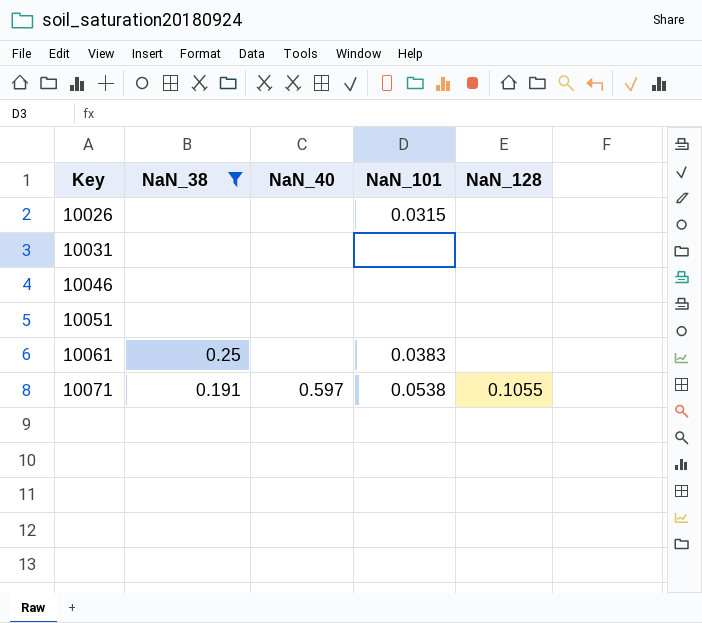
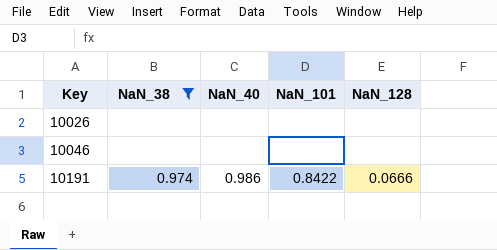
row 10031: none | none | none | none -> none
row 10051: none | none | none | none -> none
row 10061: 0.25 | none | 0.0383 | none -> none
row 10071: 0.191 | 0.597 | 0.0538 | 0.1055 -> none
10026 | NaN_101: 0.0315 -> none
row 10191: none -> 0.974 | 0.986 | 0.8422 | 0.0666

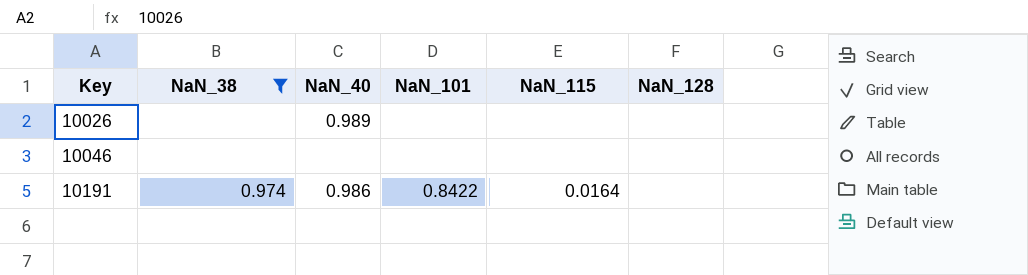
column NaN_115 | position: none -> 5
10026 | NaN_40: none -> 0.989
10191 | NaN_128: 0.0666 -> none

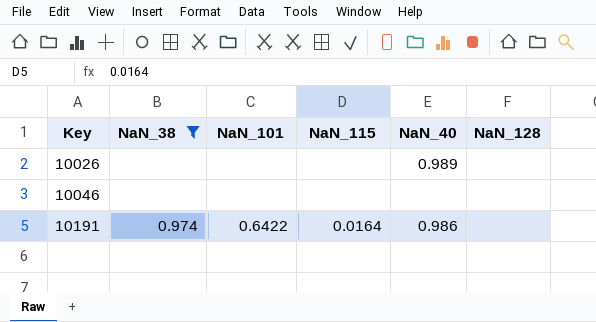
column NaN_40 | position: 3 -> 5
10191 | NaN_101: 0.8422 -> 0.6422

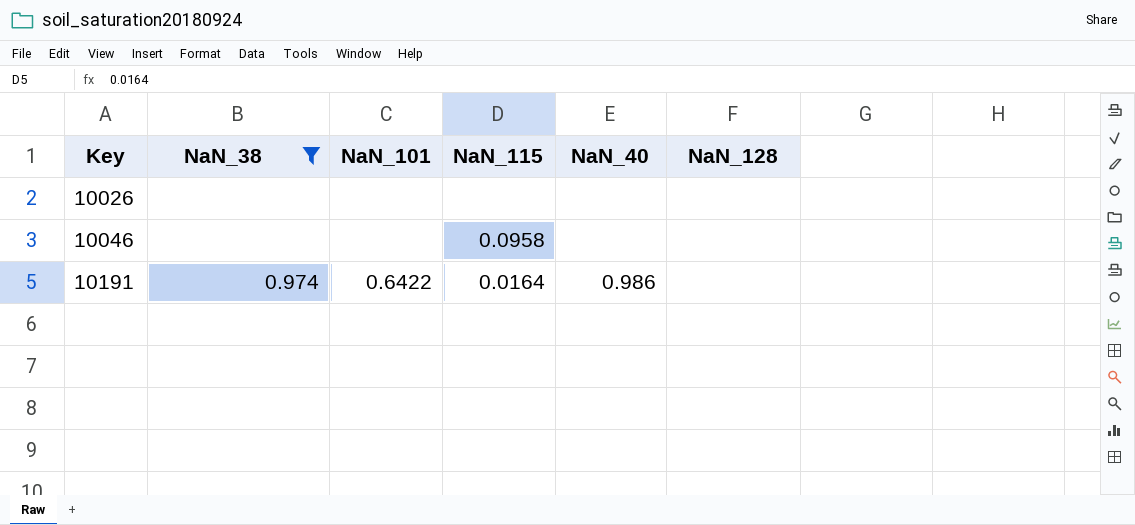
10026 | NaN_40: 0.989 -> none
10046 | NaN_115: none -> 0.0958

